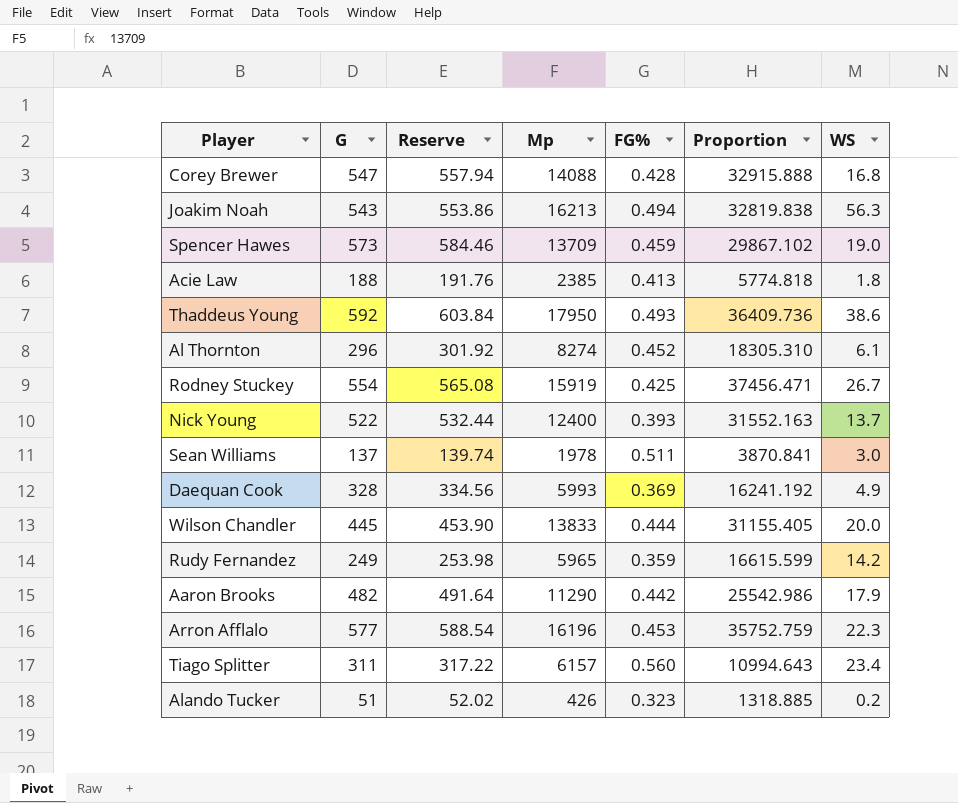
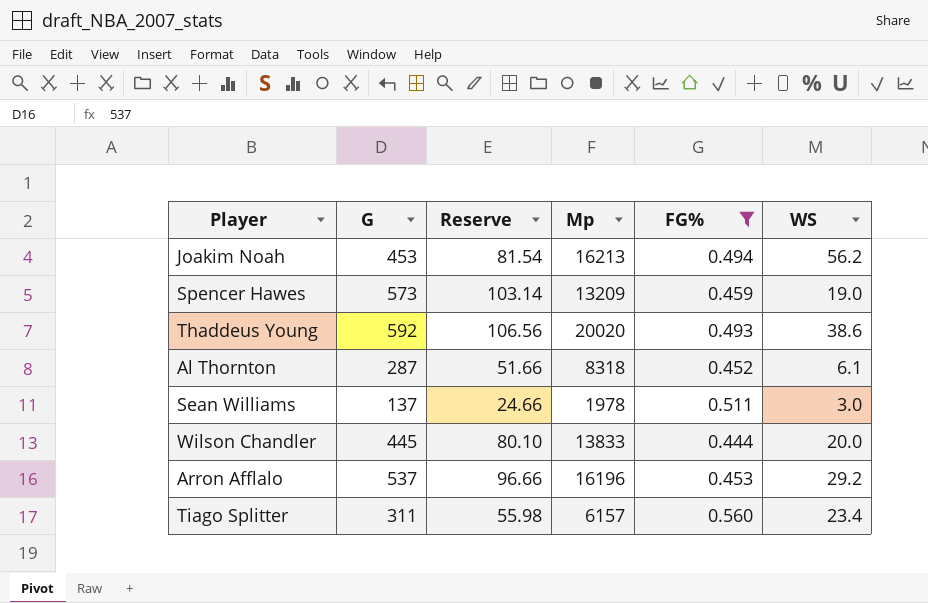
filter: none -> FG% >= 0.444
column Proportion | formula: [Mp] / [FG%] -> none
column Reserve | formula: [G] * 1.02 -> [G] * 0.18
Joakim Noah | G: 543 -> 453
Joakim Noah | WS: 56.3 -> 56.2
Spencer Hawes | Mp: 13709 -> 13209
Thaddeus Young | Mp: 17950 -> 20020
Al Thornton | G: 296 -> 287
Al Thornton | Mp: 8274 -> 8318
Arron Afflalo | G: 577 -> 537
Arron Afflalo | WS: 22.3 -> 29.2

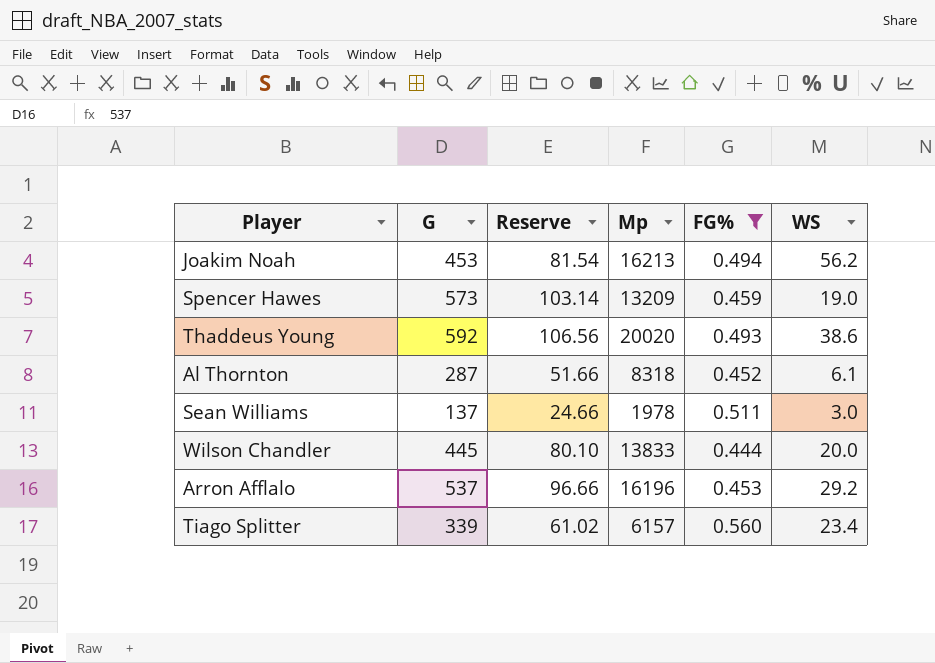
Tiago Splitter | G: 311 -> 339
Tiago Splitter | Reserve: 55.98 -> 61.02

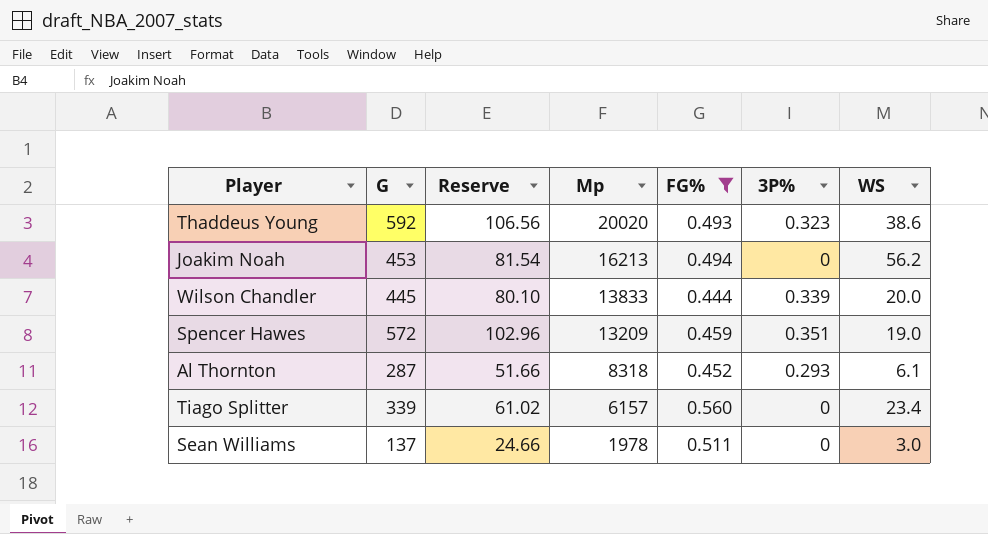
row order: none -> Mp descending
column 3P% | position: none -> 6
row Arron Afflalo: 537 | 96.66 | 16196 | 0.453 | 29.2 -> none
Spencer Hawes | G: 573 -> 572
Spencer Hawes | Reserve: 103.14 -> 102.96

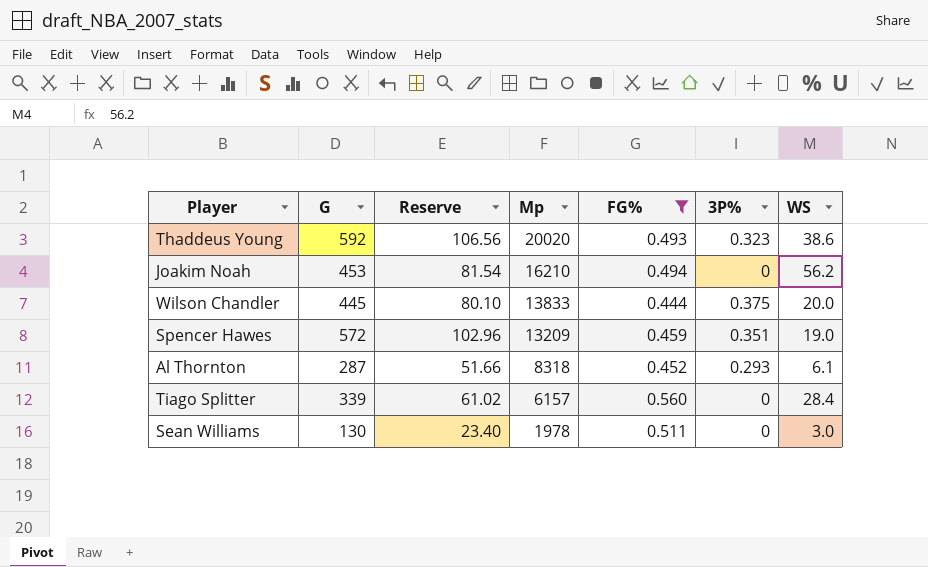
Joakim Noah | Mp: 16213 -> 16210
Wilson Chandler | 3P%: 0.339 -> 0.375
Tiago Splitter | WS: 23.4 -> 28.4
Sean Williams | G: 137 -> 130
Sean Williams | Reserve: 24.66 -> 23.40

